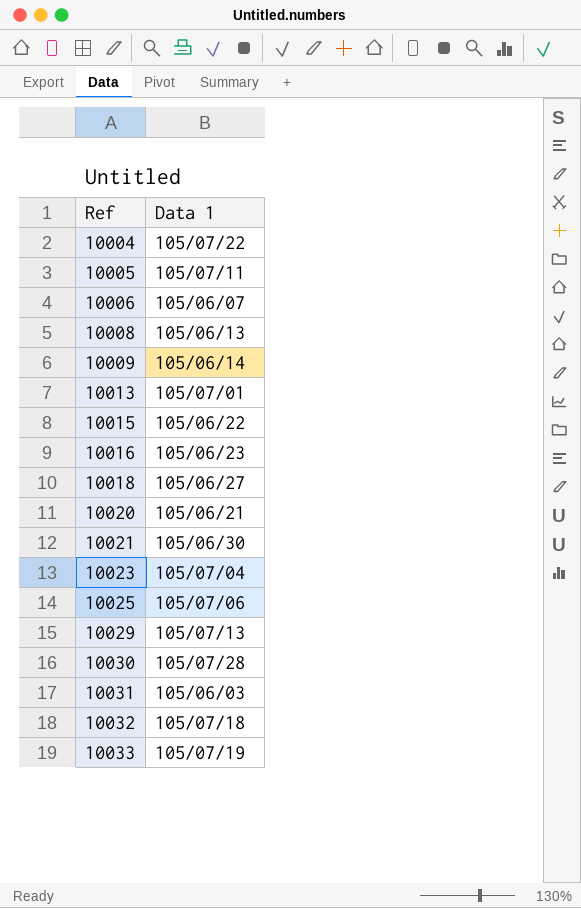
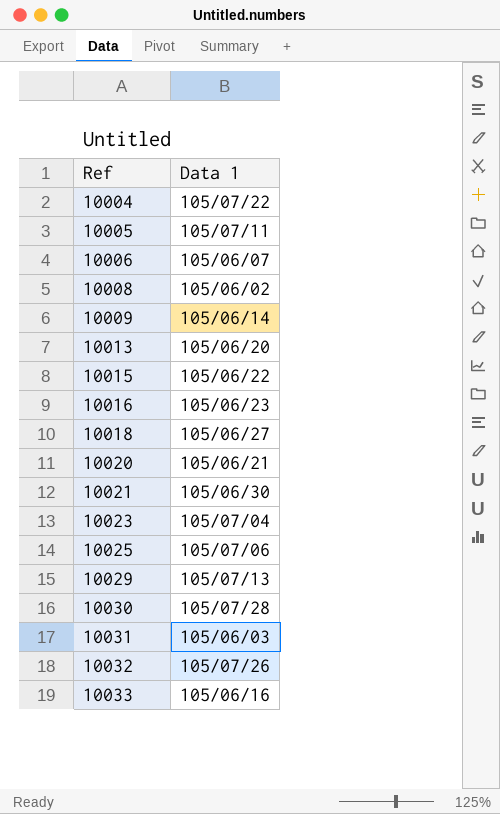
10008 | Data 1: 105/06/13 -> 105/06/02
10013 | Data 1: 105/07/01 -> 105/06/20
10032 | Data 1: 105/07/18 -> 105/07/26
10033 | Data 1: 105/07/19 -> 105/06/16

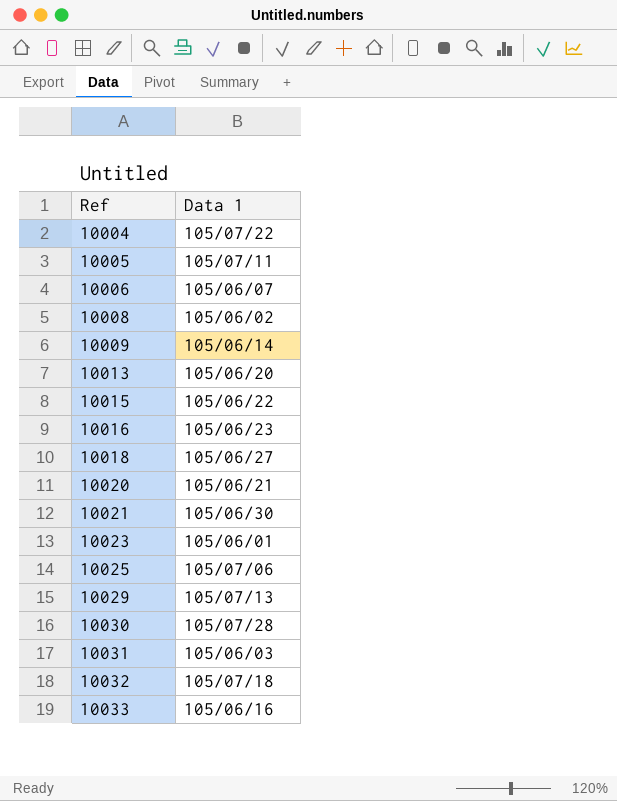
10023 | Data 1: 105/07/04 -> 105/06/01
10032 | Data 1: 105/07/26 -> 105/07/18

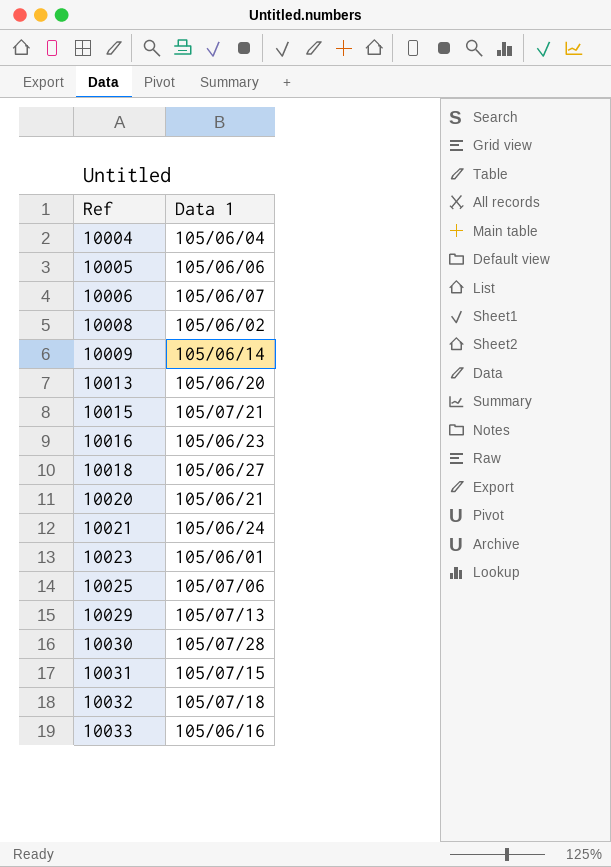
10004 | Data 1: 105/07/22 -> 105/06/04
10005 | Data 1: 105/07/11 -> 105/06/06
10015 | Data 1: 105/06/22 -> 105/07/21
10021 | Data 1: 105/06/30 -> 105/06/24
10031 | Data 1: 105/06/03 -> 105/07/15

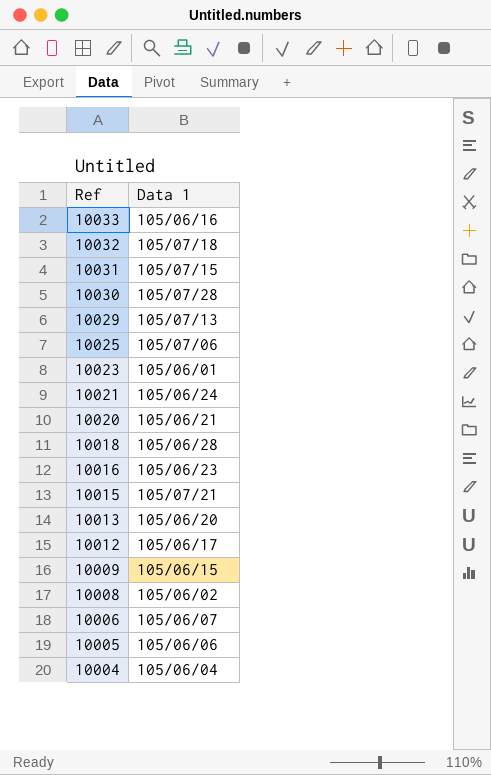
row order: Ref ascending -> Ref descending
10018 | Data 1: 105/06/27 -> 105/06/28
row 10012: none -> 105/06/17
10009 | Data 1: 105/06/14 -> 105/06/15

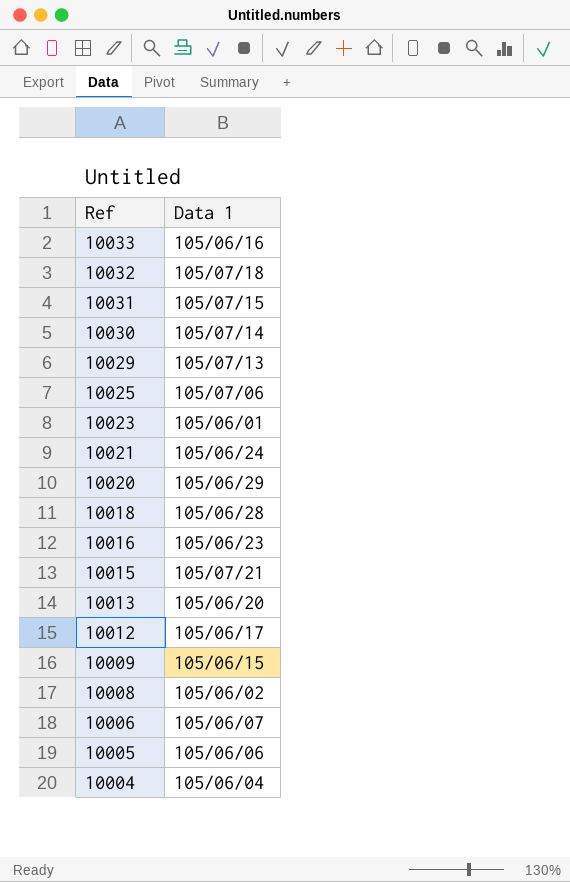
10030 | Data 1: 105/07/28 -> 105/07/14
10020 | Data 1: 105/06/21 -> 105/06/29

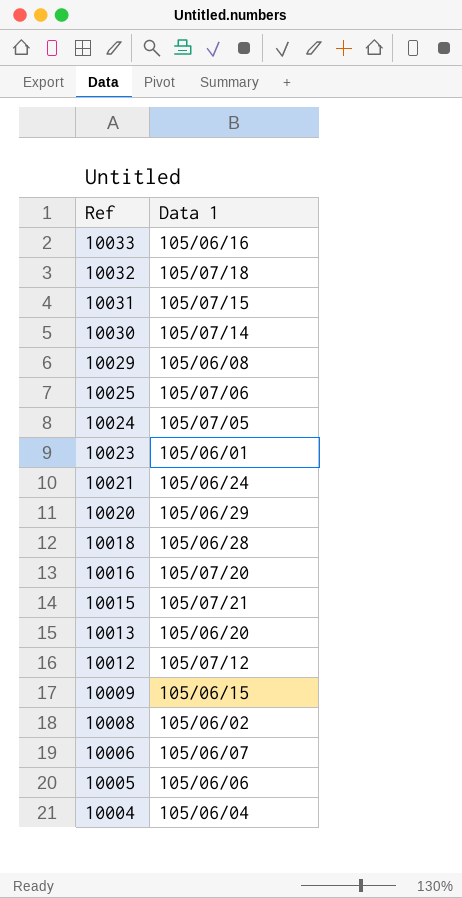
10029 | Data 1: 105/07/13 -> 105/06/08
row 10024: none -> 105/07/05
10016 | Data 1: 105/06/23 -> 105/07/20
10012 | Data 1: 105/06/17 -> 105/07/12

